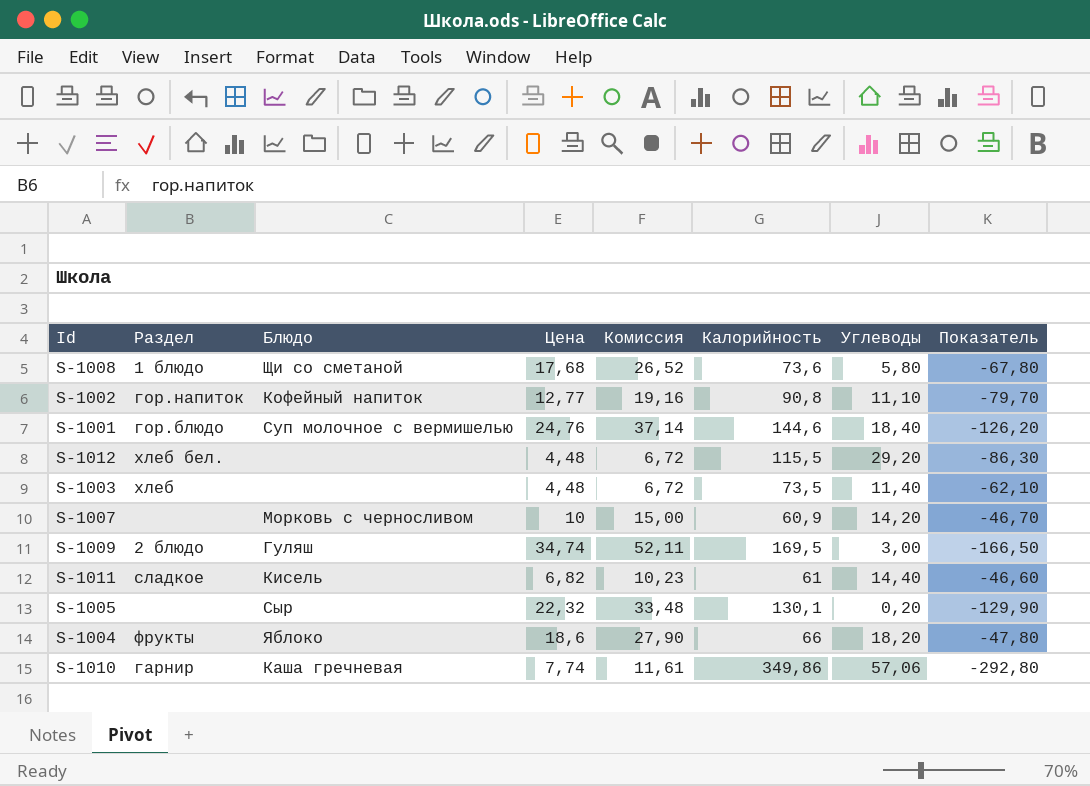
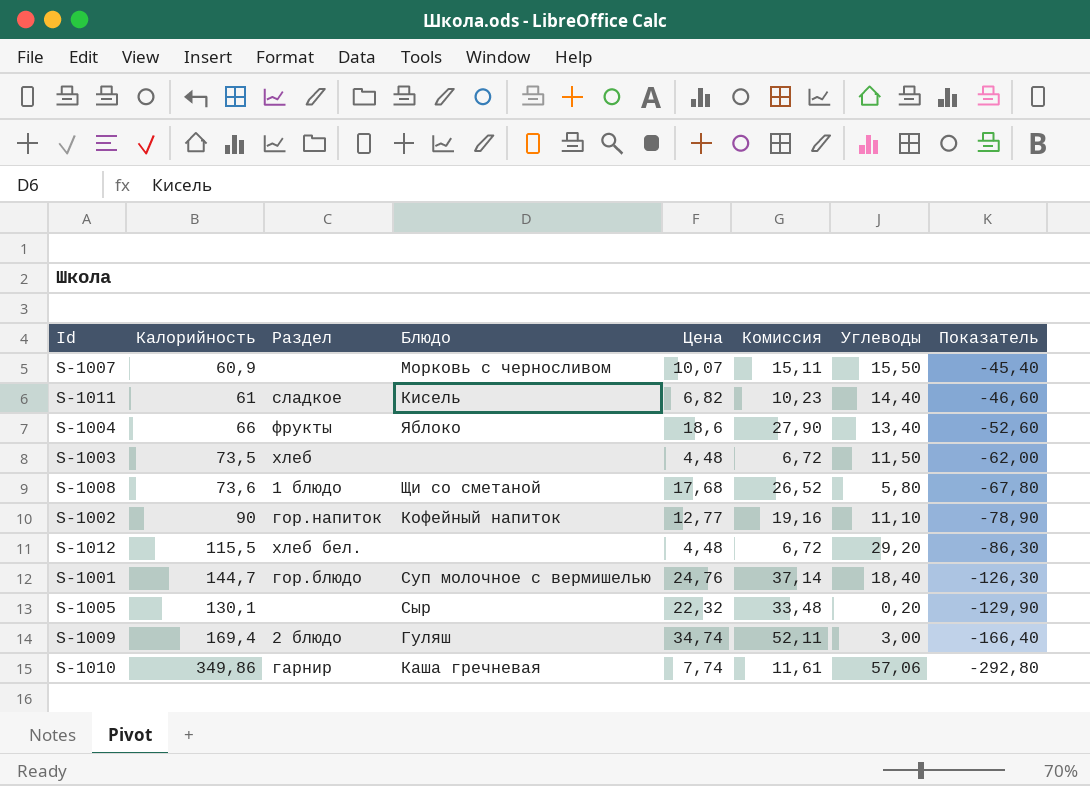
row order: none -> Показатель descending
column Калорийность | position: 6 -> 2
S-1007 | Цена: 10 -> 10,07
S-1007 | Комиссия: 15,00 -> 15,11
S-1007 | Углеводы: 14,20 -> 15,50
S-1007 | Показатель: -46,70 -> -45,40
S-1004 | Углеводы: 18,20 -> 13,40
S-1004 | Показатель: -47,80 -> -52,60
S-1003 | Углеводы: 11,40 -> 11,50
S-1003 | Показатель: -62,10 -> -62,00
S-1002 | Калорийность: 90,8 -> 90
S-1002 | Показатель: -79,70 -> -78,90
S-1001 | Калорийность: 144,6 -> 144,7
S-1001 | Показатель: -126,20 -> -126,30
S-1009 | Калорийность: 169,5 -> 169,4
S-1009 | Показатель: -166,50 -> -166,40

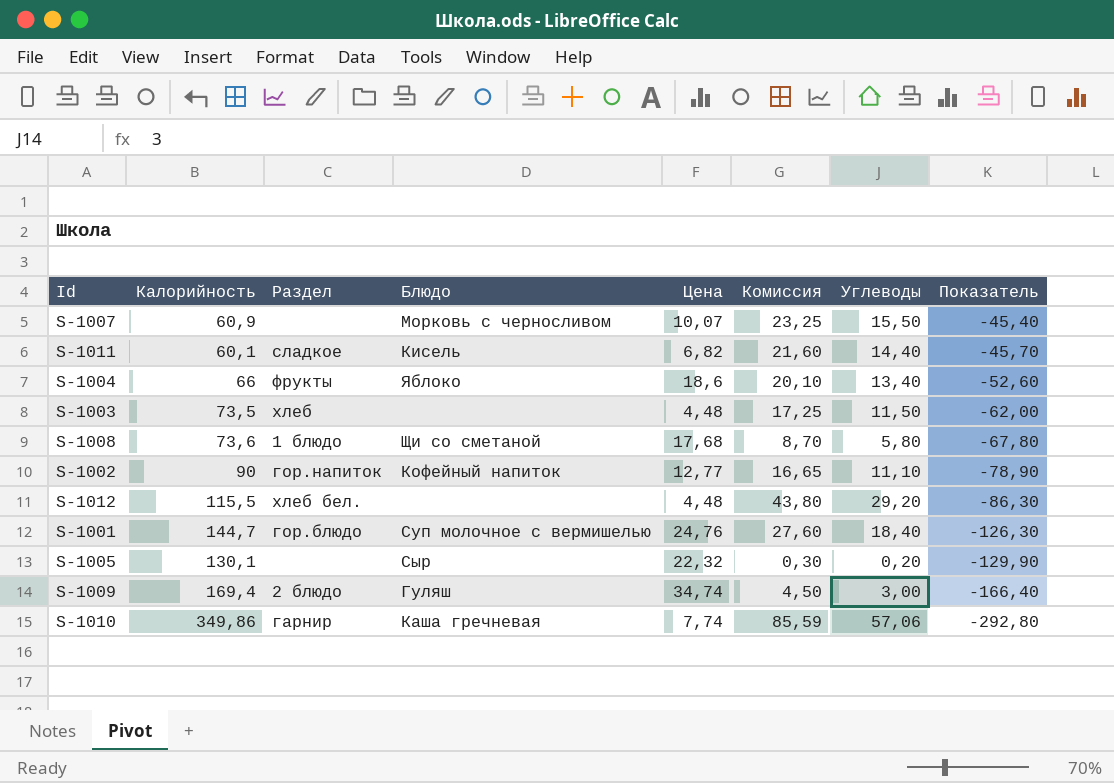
column Комиссия | formula: [Цена] * 1,5 -> [Углеводы] * 1,5
S-1011 | Калорийность: 61 -> 60,1
S-1011 | Показатель: -46,60 -> -45,70

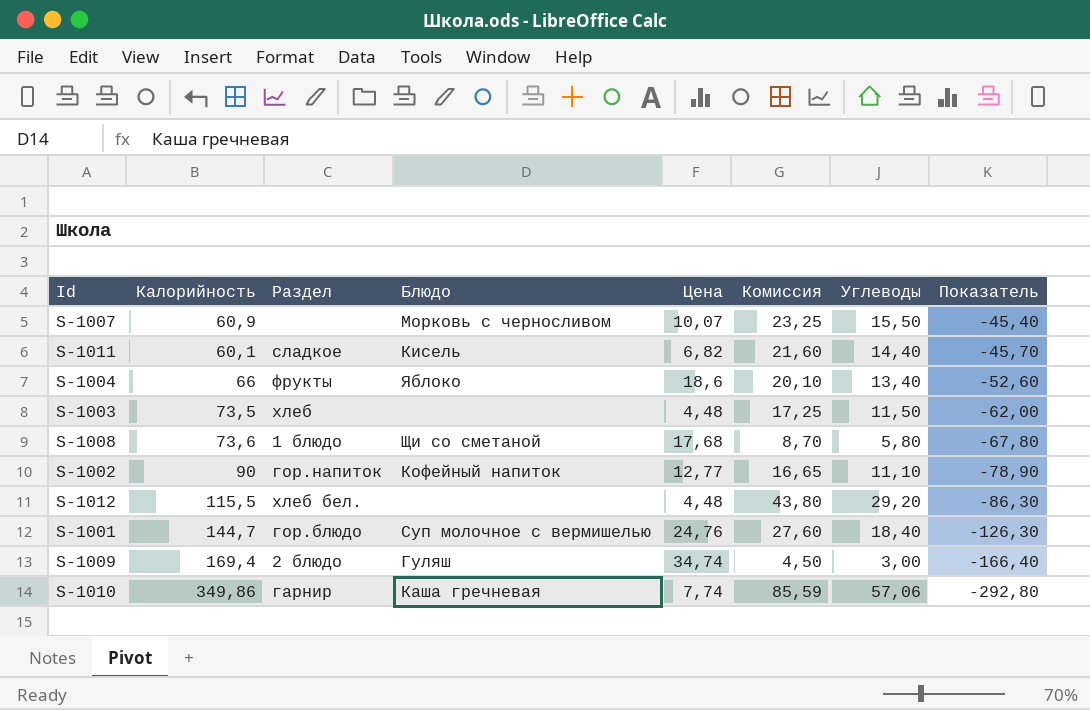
row S-1005: 130,1 | none | Сыр | 22,32 | 0,30 | 0,20 | -129,90 -> none

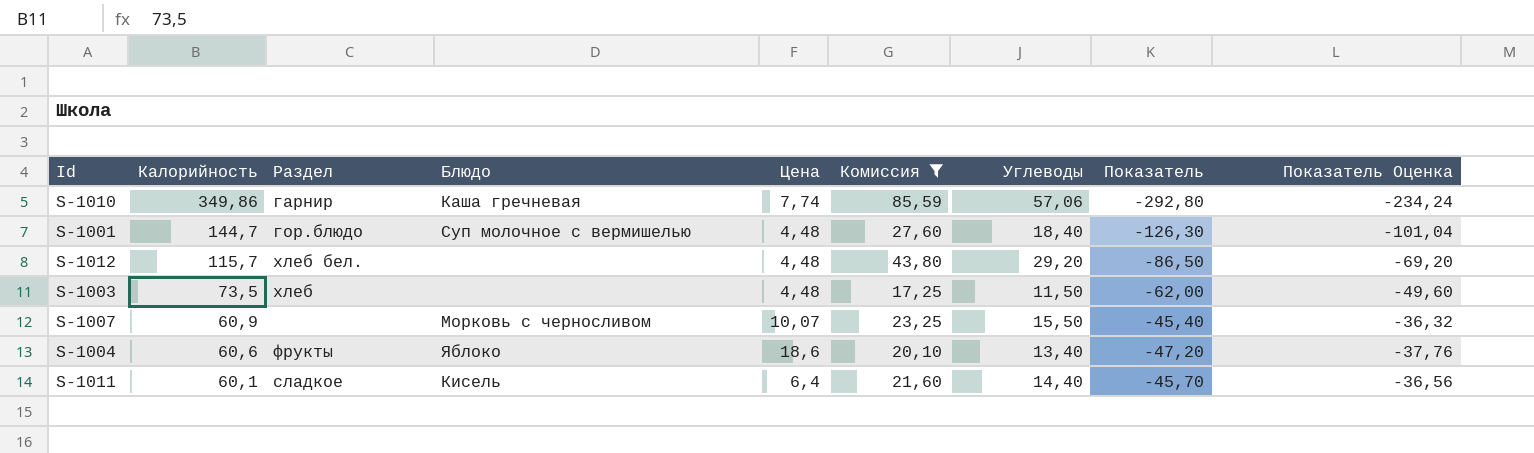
filter: none -> Комиссия >= 17,25
row order: Показатель descending -> Калорийность descending
column Показатель Оценка | formula: none -> [Показатель] * 0,8
S-1001 | Цена: 24,76 -> 4,48
S-1012 | Калорийность: 115,5 -> 115,7
S-1012 | Показатель: -86,30 -> -86,50
S-1004 | Калорийность: 66 -> 60,6
S-1004 | Показатель: -52,60 -> -47,20
S-1011 | Цена: 6,82 -> 6,4

